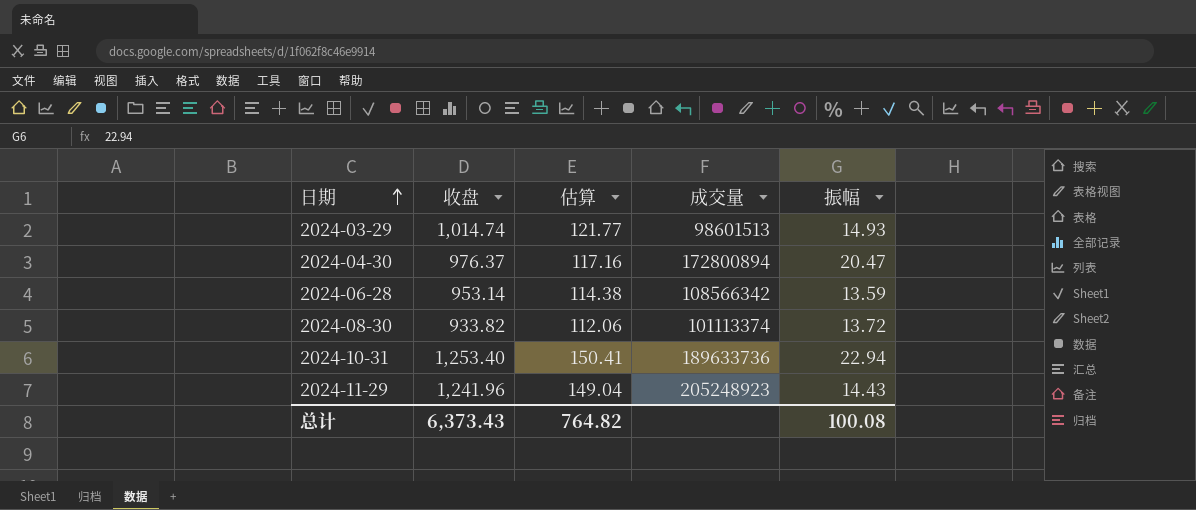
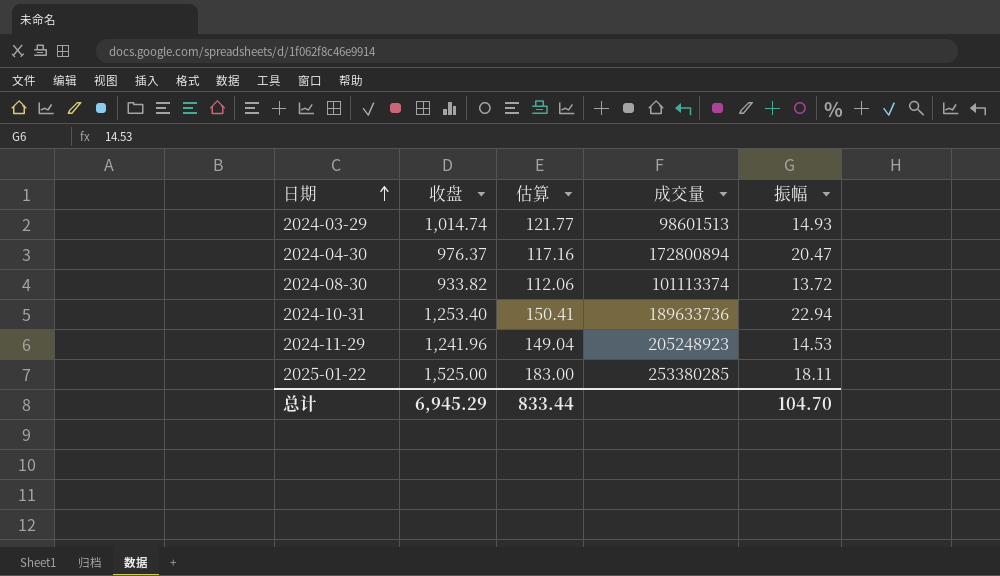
row 2024-06-28: 953.14 | 114.38 | 108566342 | 13.59 -> none
2024-11-29 | 振幅: 14.43 -> 14.53
row 2025-01-22: none -> 1,525.00 | 183.00 | 253380285 | 18.11
总计 | 收盘: 6,373.43 -> 6,945.29
总计 | 估算: 764.82 -> 833.44
总计 | 振幅: 100.08 -> 104.70

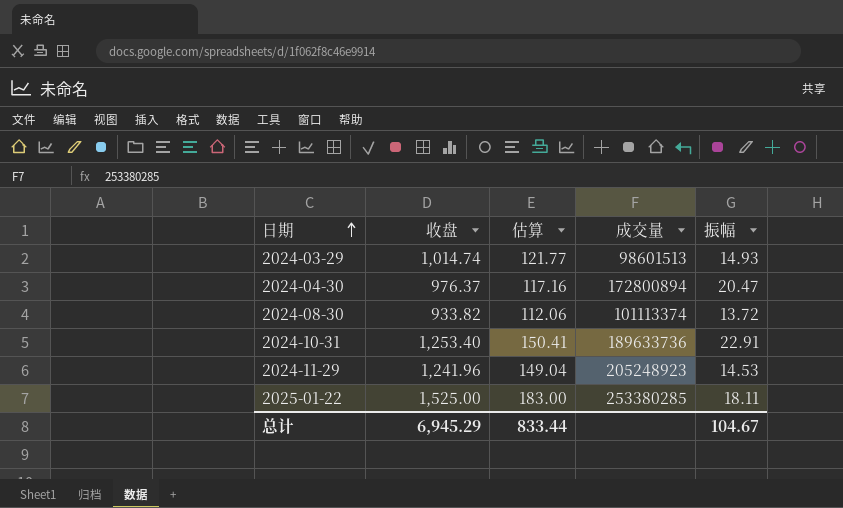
2024-10-31 | 振幅: 22.94 -> 22.91
总计 | 振幅: 104.70 -> 104.67

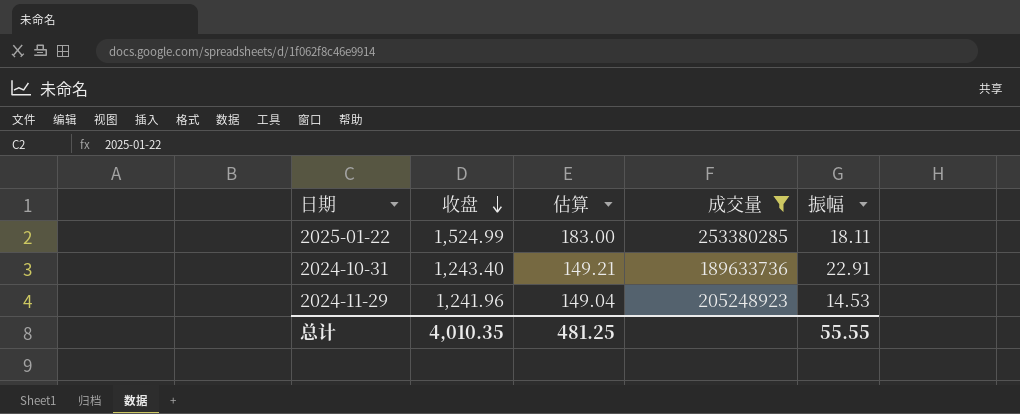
filter: none -> 成交量 >= 189633736
row order: 日期 ascending -> 收盘 descending
2025-01-22 | 收盘: 1,525.00 -> 1,524.99
2024-10-31 | 收盘: 1,253.40 -> 1,243.40
2024-10-31 | 估算: 150.41 -> 149.21
总计 | 收盘: 6,945.29 -> 4,010.35
总计 | 估算: 833.44 -> 481.25
总计 | 振幅: 104.67 -> 55.55

